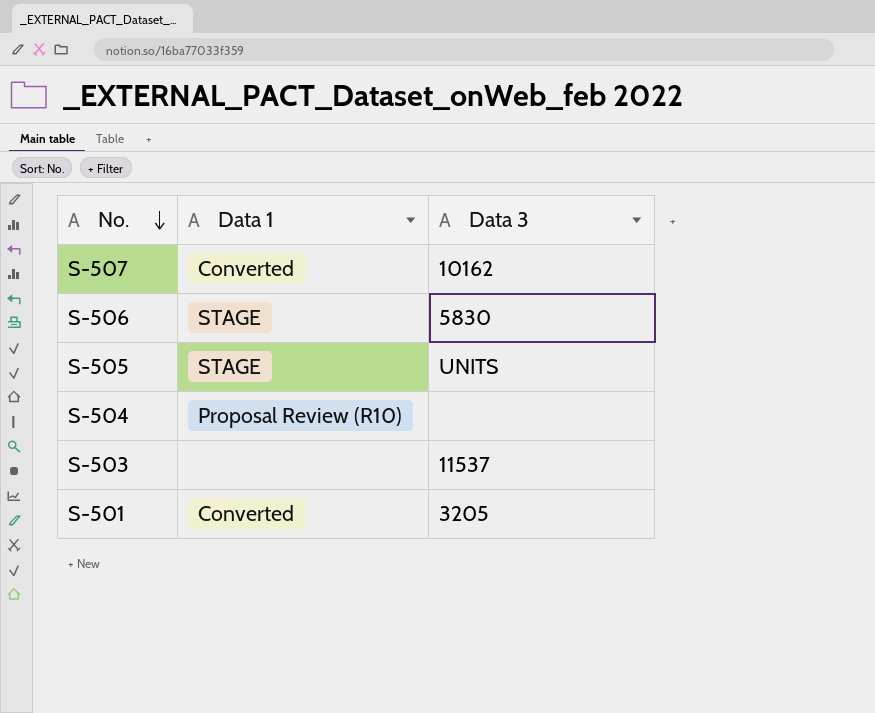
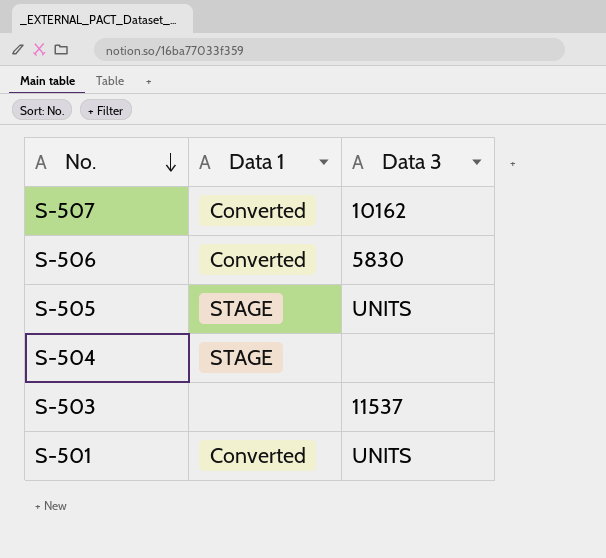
S-506 | Data 1: STAGE -> Converted
S-504 | Data 1: Proposal Review (R10) -> STAGE
S-501 | Data 3: 3205 -> UNITS

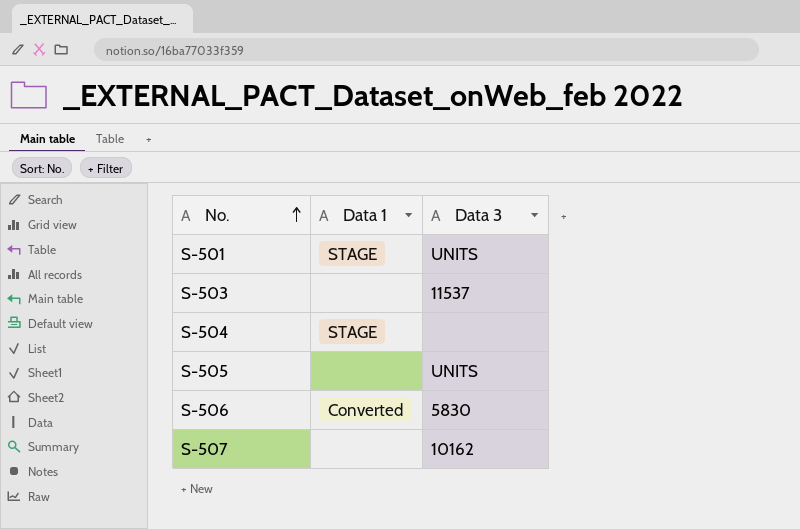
row order: No. descending -> No. ascending
S-501 | Data 1: Converted -> STAGE
S-505 | Data 1: STAGE -> none
S-507 | Data 1: Converted -> none

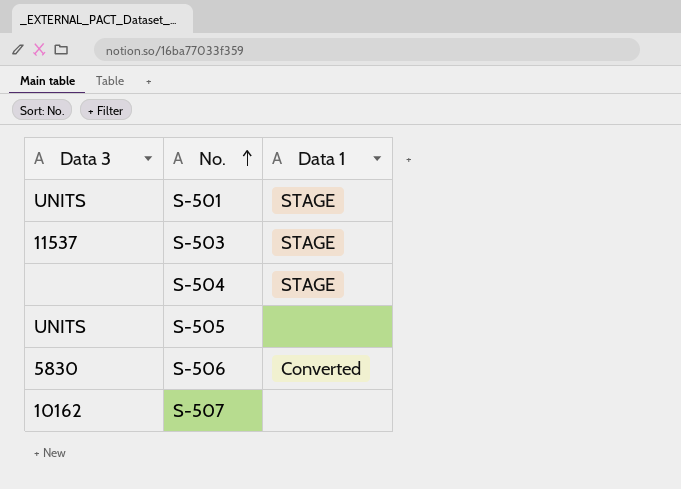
column Data 3 | position: 3 -> 1
S-503 | Data 1: none -> STAGE

